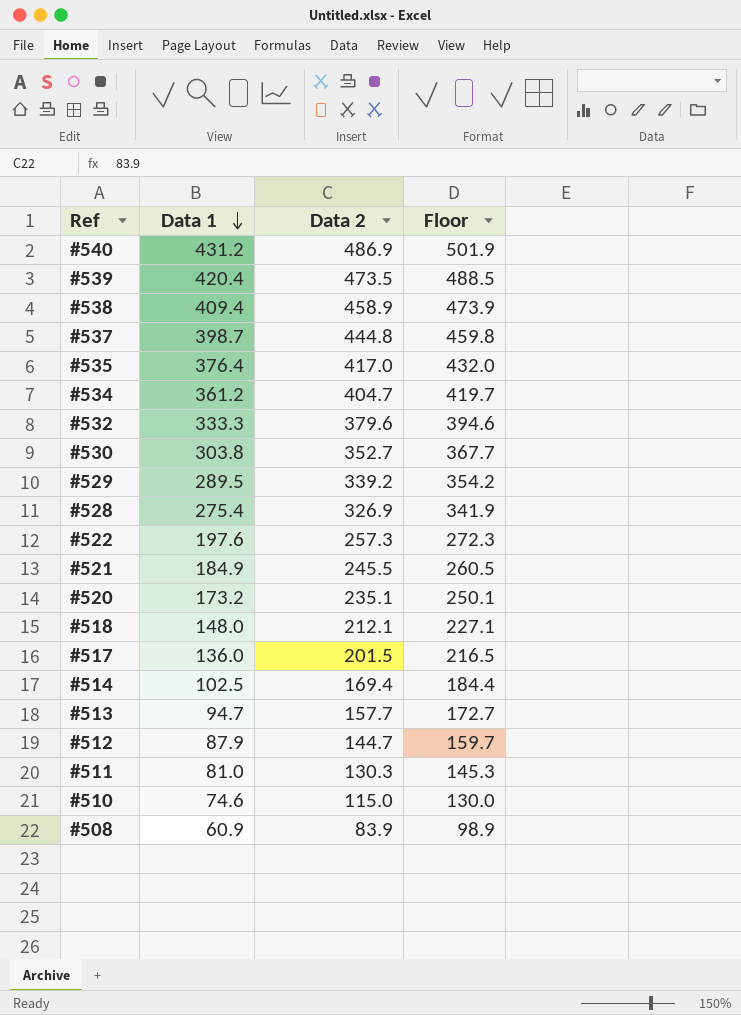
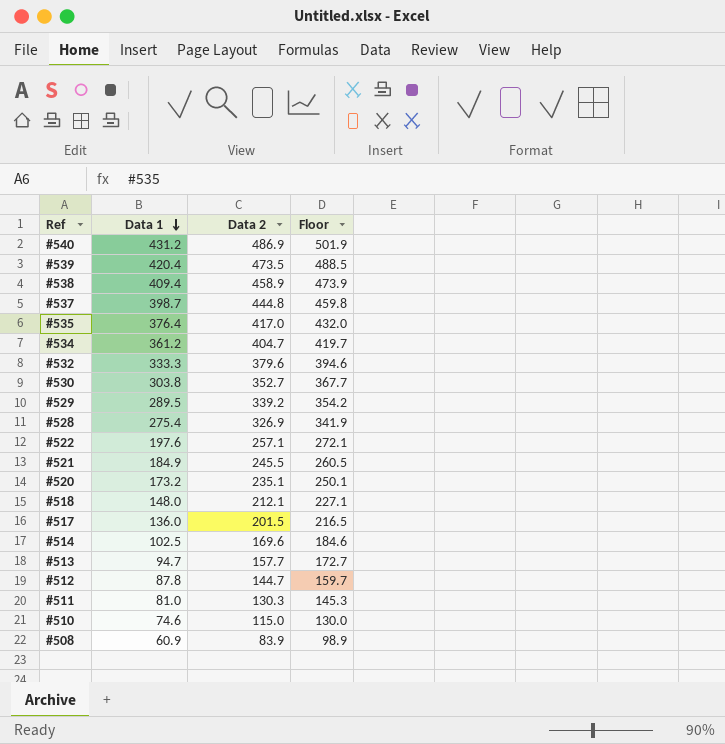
#522 | Data 2: 257.3 -> 257.1
#522 | Floor: 272.3 -> 272.1
#514 | Data 2: 169.4 -> 169.6
#514 | Floor: 184.4 -> 184.6
#512 | Data 1: 87.9 -> 87.8

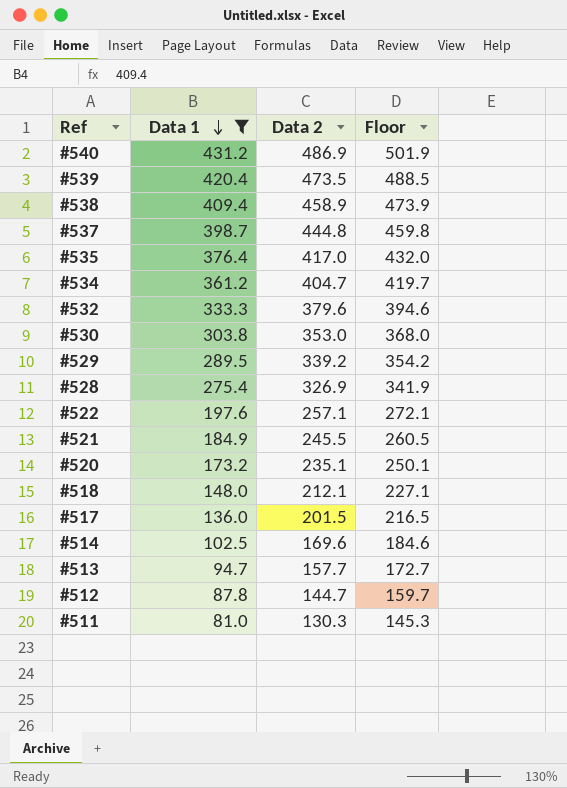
filter: none -> Data 1 >= 81.0
#530 | Data 2: 352.7 -> 353.0
#530 | Floor: 367.7 -> 368.0

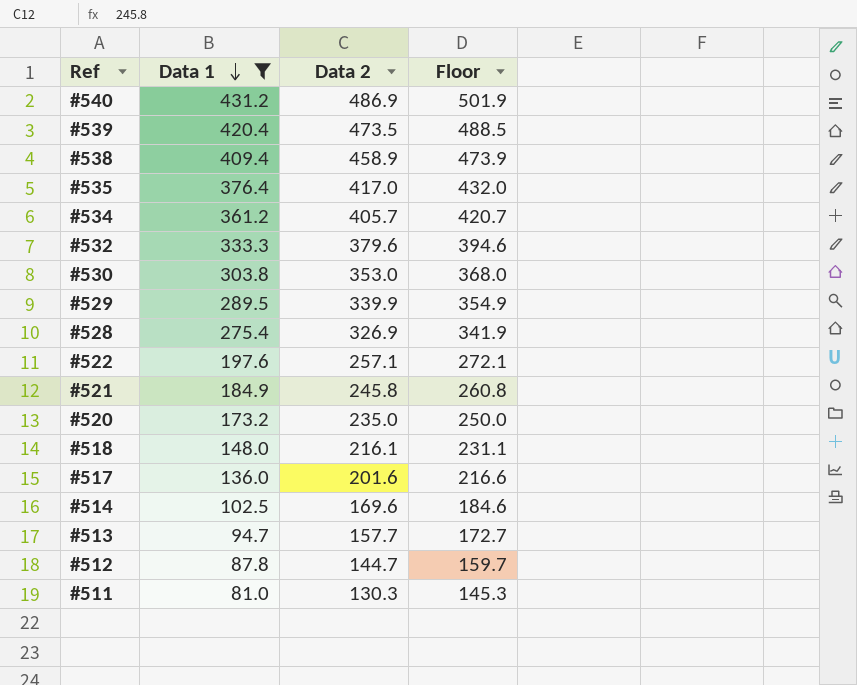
row #537: 398.7 | 444.8 | 459.8 -> none
#534 | Data 2: 404.7 -> 405.7
#534 | Floor: 419.7 -> 420.7
#529 | Data 2: 339.2 -> 339.9
#529 | Floor: 354.2 -> 354.9
#521 | Data 2: 245.5 -> 245.8
#521 | Floor: 260.5 -> 260.8
#520 | Data 2: 235.1 -> 235.0
#520 | Floor: 250.1 -> 250.0
#518 | Data 2: 212.1 -> 216.1
#518 | Floor: 227.1 -> 231.1
#517 | Data 2: 201.5 -> 201.6
#517 | Floor: 216.5 -> 216.6

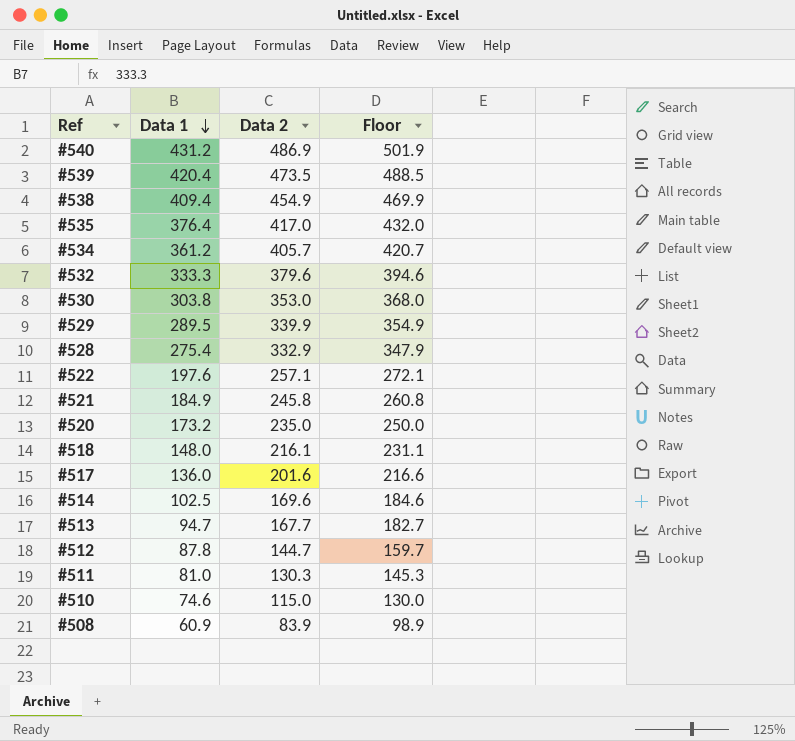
filter: Data 1 >= 81.0 -> none
#538 | Data 2: 458.9 -> 454.9
#538 | Floor: 473.9 -> 469.9
#528 | Data 2: 326.9 -> 332.9
#528 | Floor: 341.9 -> 347.9
#513 | Data 2: 157.7 -> 167.7
#513 | Floor: 172.7 -> 182.7

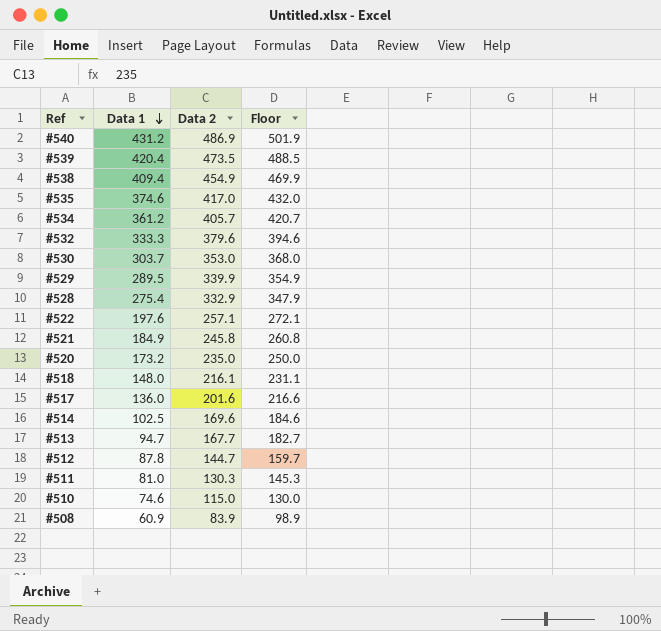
#535 | Data 1: 376.4 -> 374.6
#530 | Data 1: 303.8 -> 303.7

